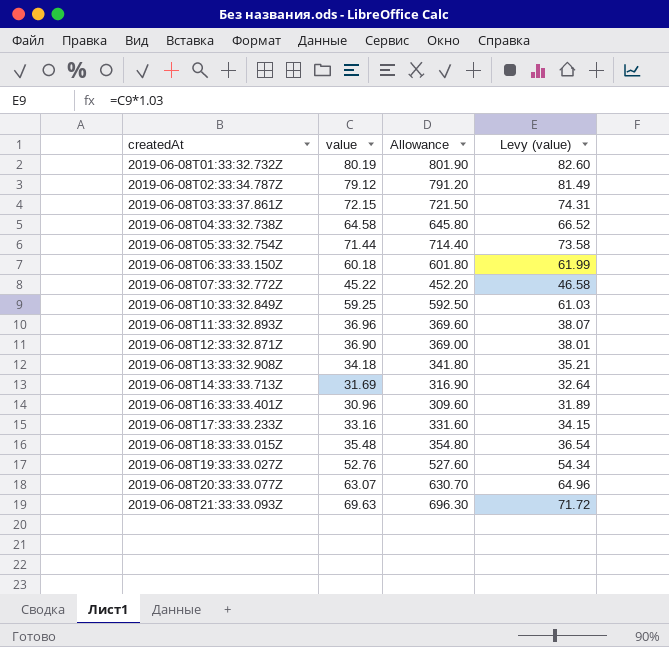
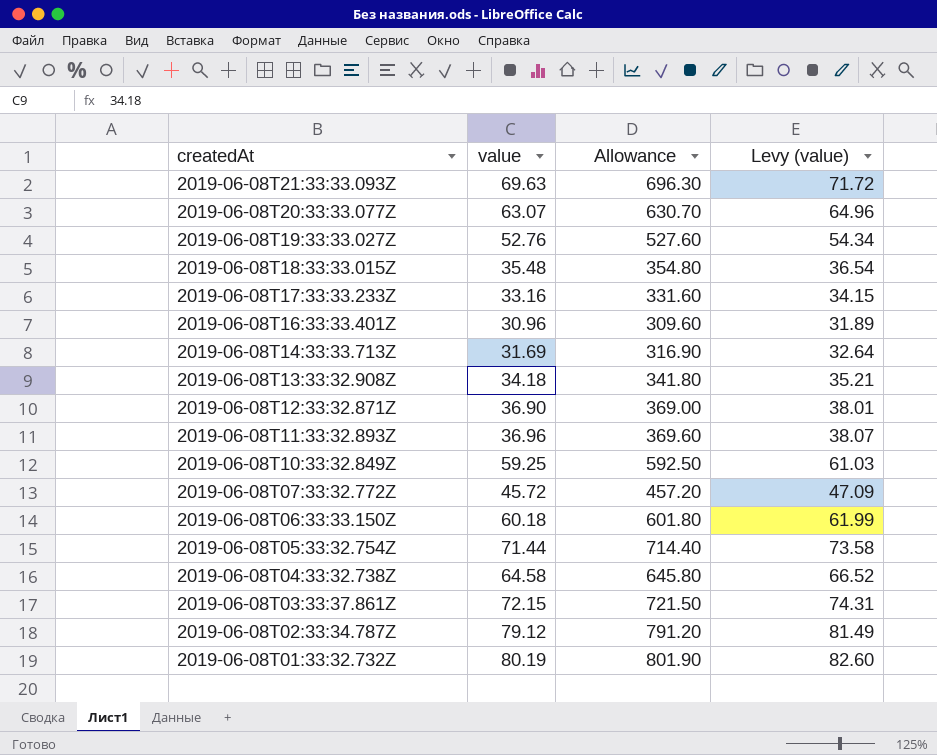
row order: createdAt ascending -> createdAt descending
2019-06-08T07:33:32.772Z | value: 45.22 -> 45.72
2019-06-08T07:33:32.772Z | Allowance: 452.20 -> 457.20
2019-06-08T07:33:32.772Z | Levy (value): 46.58 -> 47.09

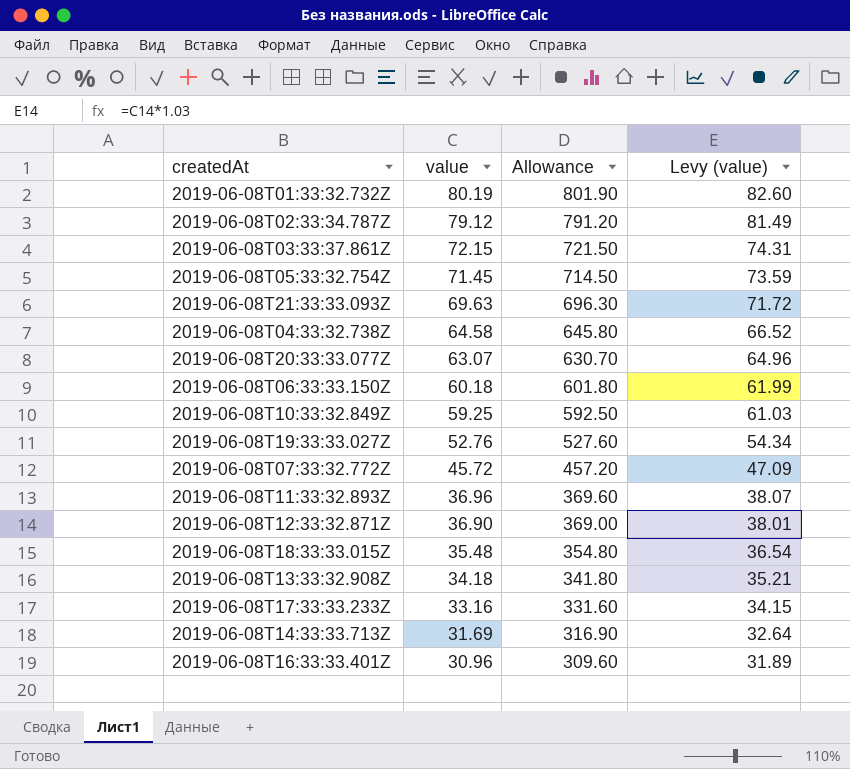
row order: createdAt descending -> value descending
2019-06-08T05:33:32.754Z | value: 71.44 -> 71.45
2019-06-08T05:33:32.754Z | Allowance: 714.40 -> 714.50
2019-06-08T05:33:32.754Z | Levy (value): 73.58 -> 73.59

